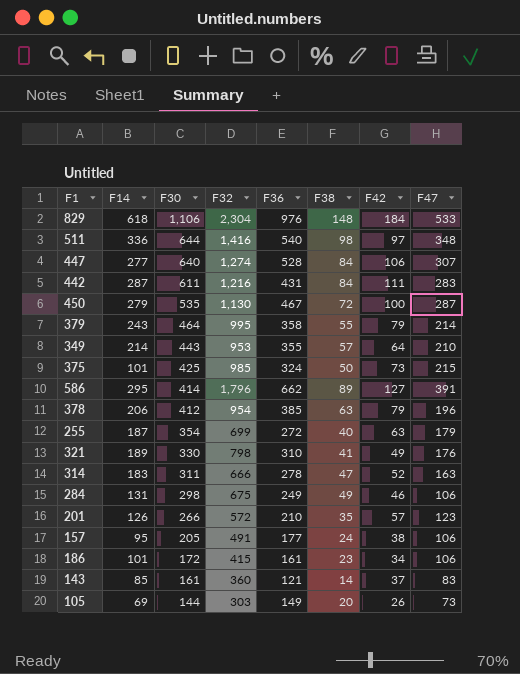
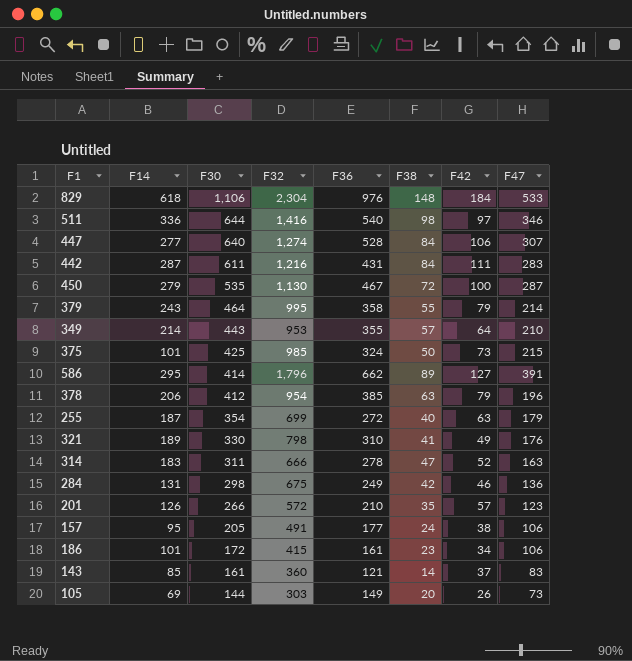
511 | F47: 348 -> 346
284 | F38: 49 -> 42
284 | F47: 106 -> 136

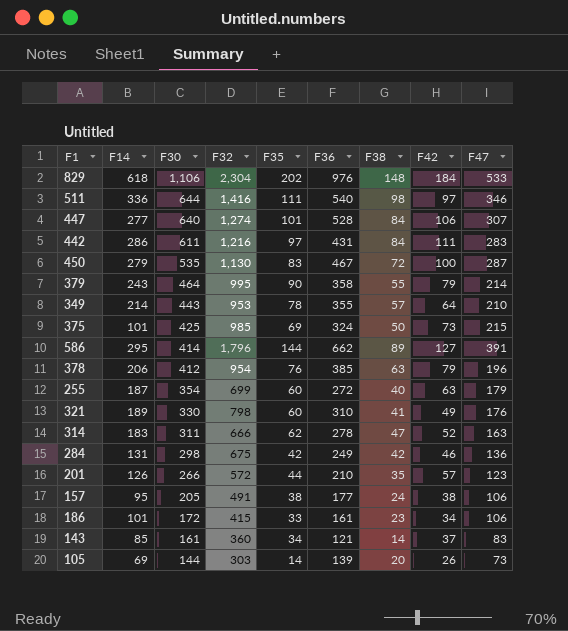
column F35 | position: none -> 5
442 | F14: 287 -> 286
105 | F36: 149 -> 139

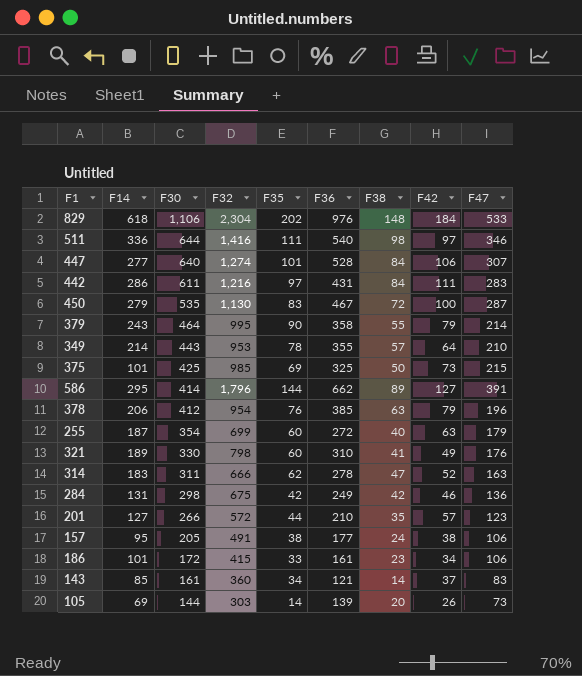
375 | F36: 324 -> 325
201 | F14: 126 -> 127

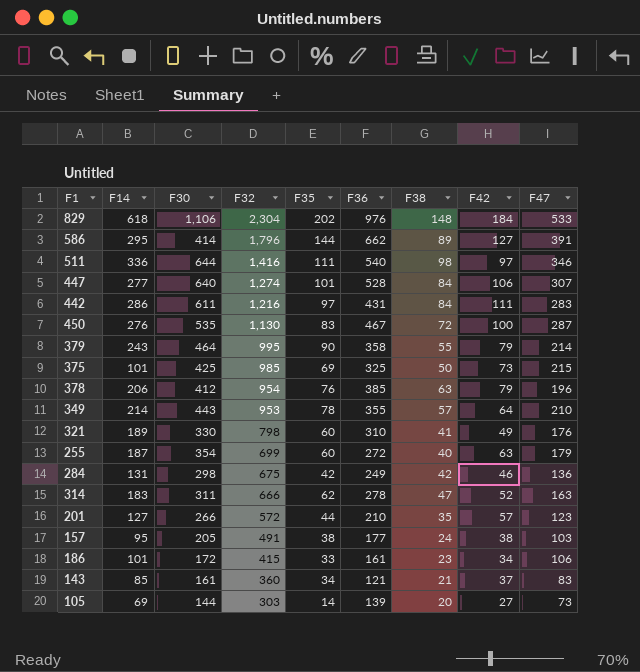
row order: F30 descending -> F32 descending
450 | F14: 279 -> 276
157 | F47: 106 -> 103
143 | F38: 14 -> 21
105 | F42: 26 -> 27

